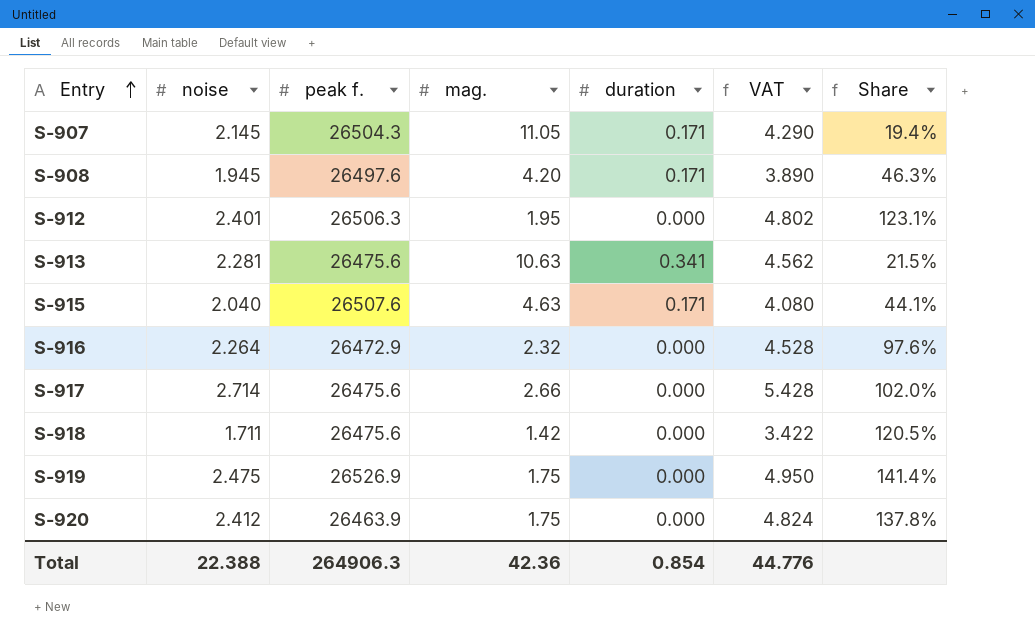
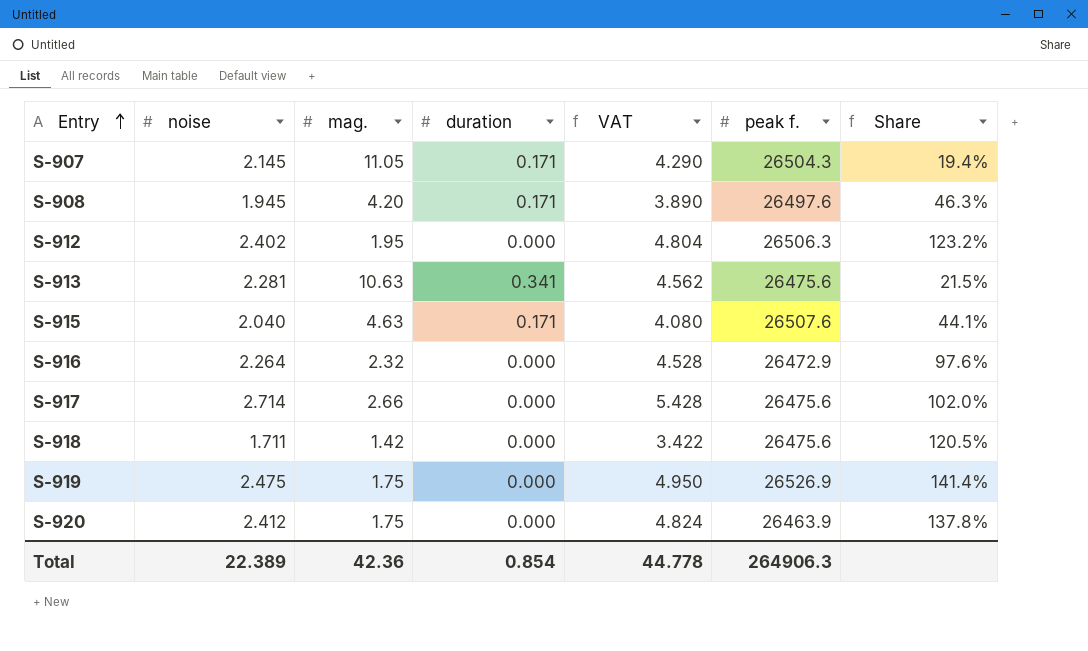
column peak f. | position: 3 -> 6
S-912 | noise: 2.401 -> 2.402
S-912 | VAT: 4.802 -> 4.804
S-912 | Share: 123.1% -> 123.2%
Total | noise: 22.388 -> 22.389
Total | VAT: 44.776 -> 44.778

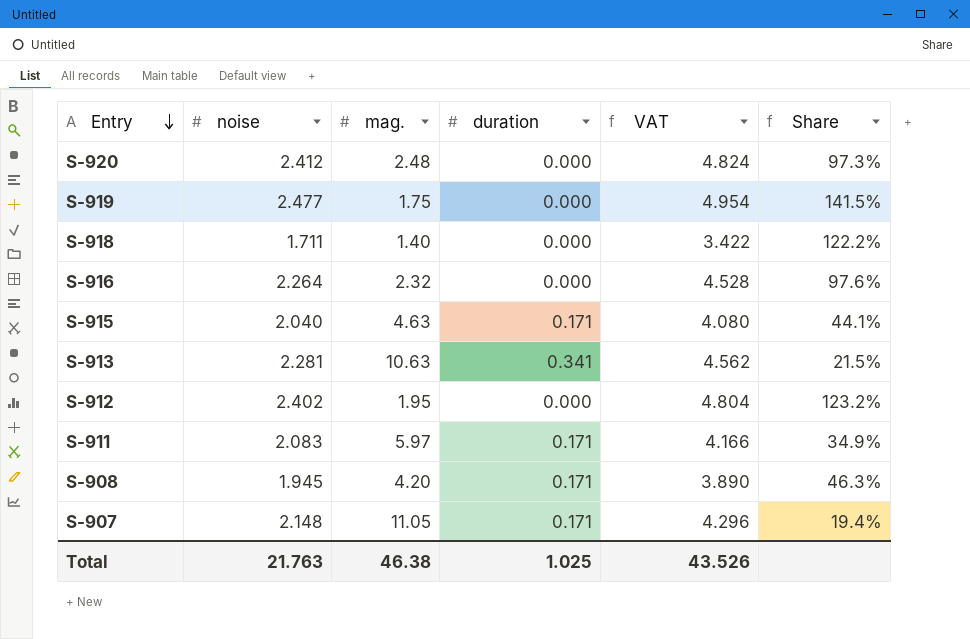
row order: Entry ascending -> Entry descending
column peak f. | position: 6 -> none
row S-917: 2.714 | 2.66 | 0.000 | 5.428 | 26475.6 | 102.0% -> none
S-920 | mag.: 1.75 -> 2.48
S-920 | Share: 137.8% -> 97.3%
S-919 | noise: 2.475 -> 2.477
S-919 | VAT: 4.950 -> 4.954
S-919 | Share: 141.4% -> 141.5%
S-918 | mag.: 1.42 -> 1.40
S-918 | Share: 120.5% -> 122.2%
row S-911: none -> 2.083 | 5.97 | 0.171 | 4.166 | 34.9%
S-907 | noise: 2.145 -> 2.148
S-907 | VAT: 4.290 -> 4.296
Total | noise: 22.389 -> 21.763
Total | mag.: 42.36 -> 46.38
Total | duration: 0.854 -> 1.025
Total | VAT: 44.778 -> 43.526

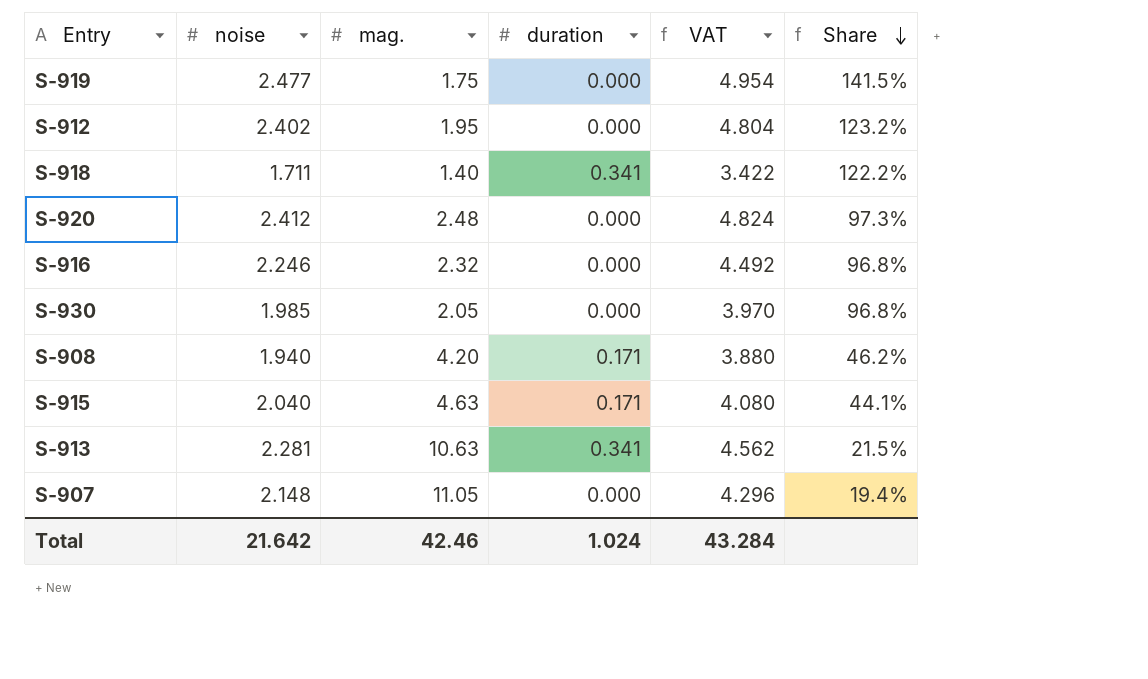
row order: Entry descending -> Share descending
row S-911: 2.083 | 5.97 | 0.171 | 4.166 | 34.9% -> none
S-918 | duration: 0.000 -> 0.341
S-916 | noise: 2.264 -> 2.246
S-916 | VAT: 4.528 -> 4.492
S-916 | Share: 97.6% -> 96.8%
row S-930: none -> 1.985 | 2.05 | 0.000 | 3.970 | 96.8%
S-908 | noise: 1.945 -> 1.940
S-908 | VAT: 3.890 -> 3.880
S-908 | Share: 46.3% -> 46.2%
S-907 | duration: 0.171 -> 0.000
Total | noise: 21.763 -> 21.642
Total | mag.: 46.38 -> 42.46
Total | duration: 1.025 -> 1.024
Total | VAT: 43.526 -> 43.284

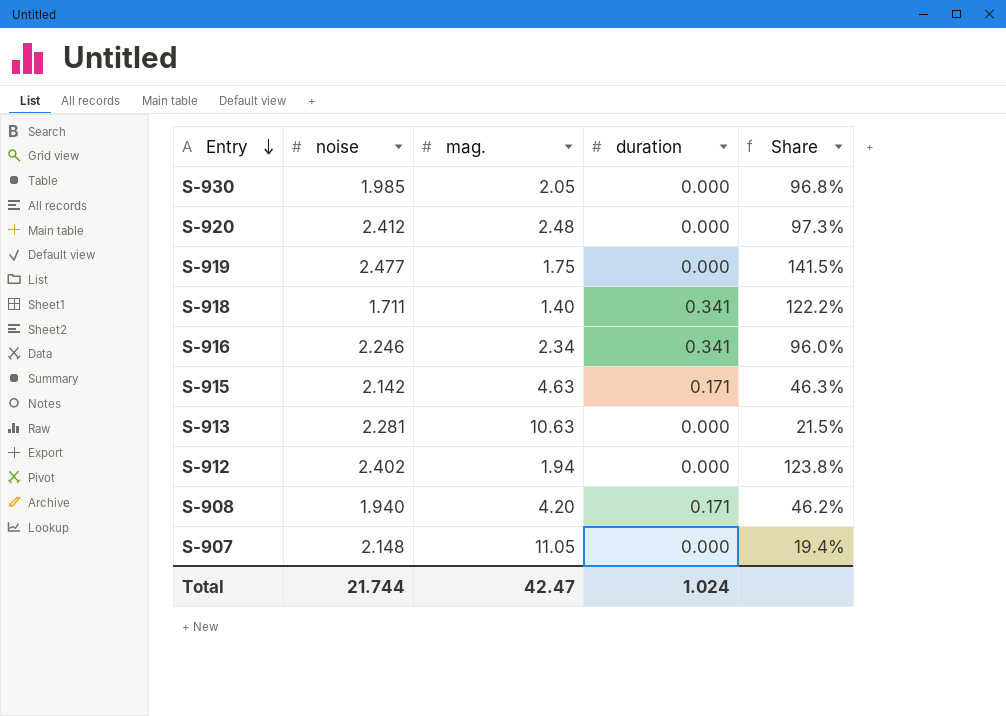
row order: Share descending -> Entry descending
column VAT | formula: [noise] * 2 -> none
S-916 | mag.: 2.32 -> 2.34
S-916 | duration: 0.000 -> 0.341
S-916 | Share: 96.8% -> 96.0%
S-915 | noise: 2.040 -> 2.142
S-915 | Share: 44.1% -> 46.3%
S-913 | duration: 0.341 -> 0.000
S-912 | mag.: 1.95 -> 1.94
S-912 | Share: 123.2% -> 123.8%
Total | noise: 21.642 -> 21.744
Total | mag.: 42.46 -> 42.47

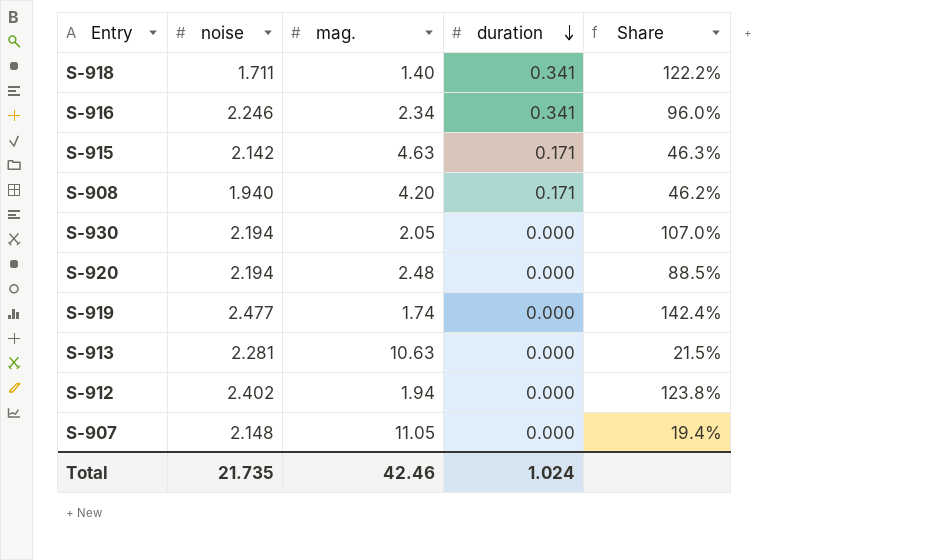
row order: Entry descending -> duration descending
S-930 | noise: 1.985 -> 2.194
S-930 | Share: 96.8% -> 107.0%
S-920 | noise: 2.412 -> 2.194
S-920 | Share: 97.3% -> 88.5%
S-919 | mag.: 1.75 -> 1.74
S-919 | Share: 141.5% -> 142.4%
Total | noise: 21.744 -> 21.735
Total | mag.: 42.47 -> 42.46

